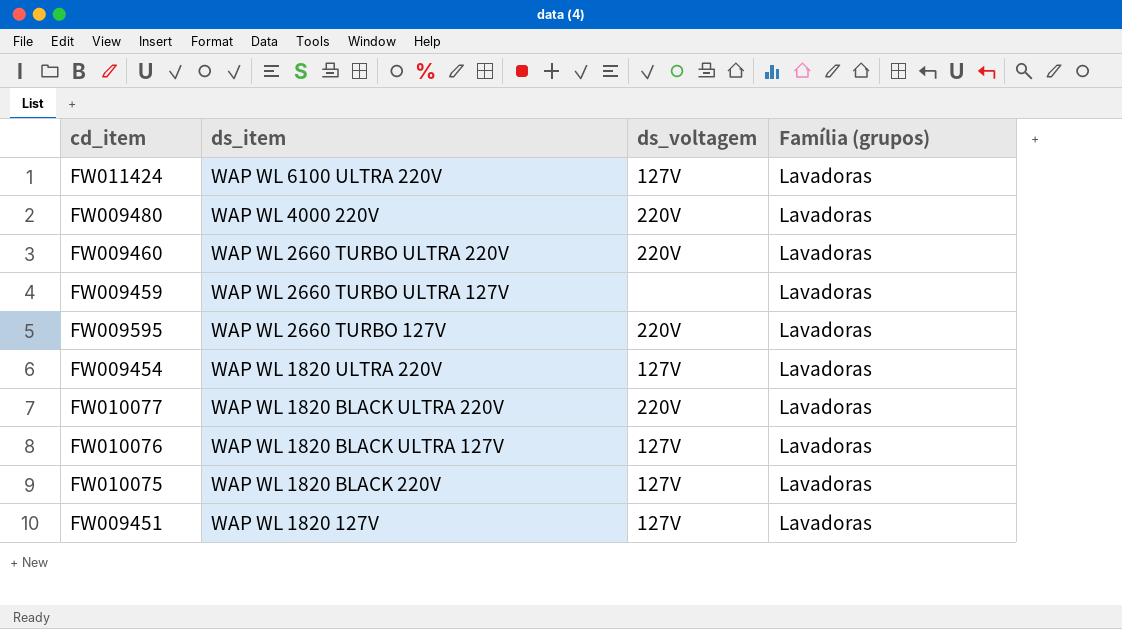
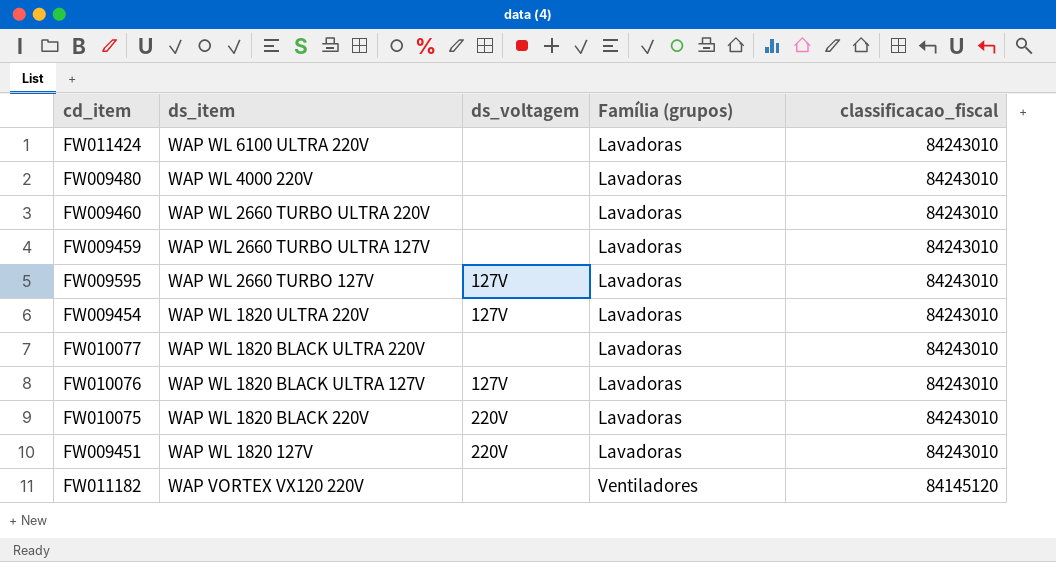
column classificacao_fiscal | position: none -> 5
FW011424 | ds_voltagem: 127V -> none
FW009480 | ds_voltagem: 220V -> none
FW009460 | ds_voltagem: 220V -> none
FW009595 | ds_voltagem: 220V -> 127V
FW010077 | ds_voltagem: 220V -> none
FW010075 | ds_voltagem: 127V -> 220V
FW009451 | ds_voltagem: 127V -> 220V
row FW011182: none -> WAP VORTEX VX120 220V | none | Ventiladores | 84145120

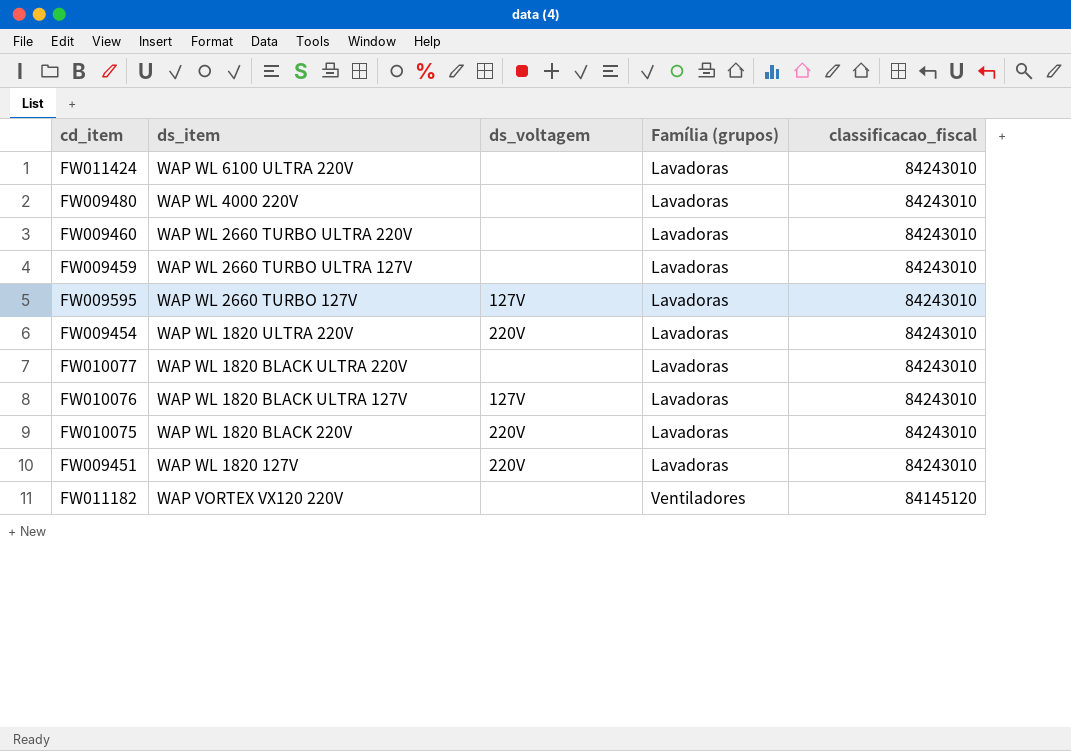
FW009454 | ds_voltagem: 127V -> 220V

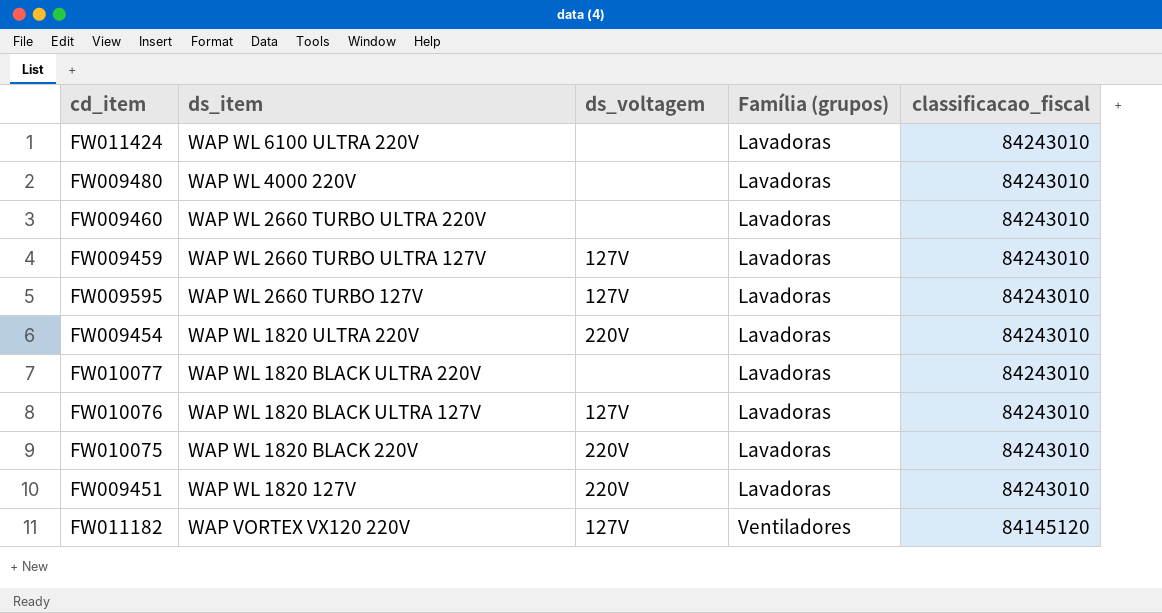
FW009459 | ds_voltagem: none -> 127V
FW011182 | ds_voltagem: none -> 127V

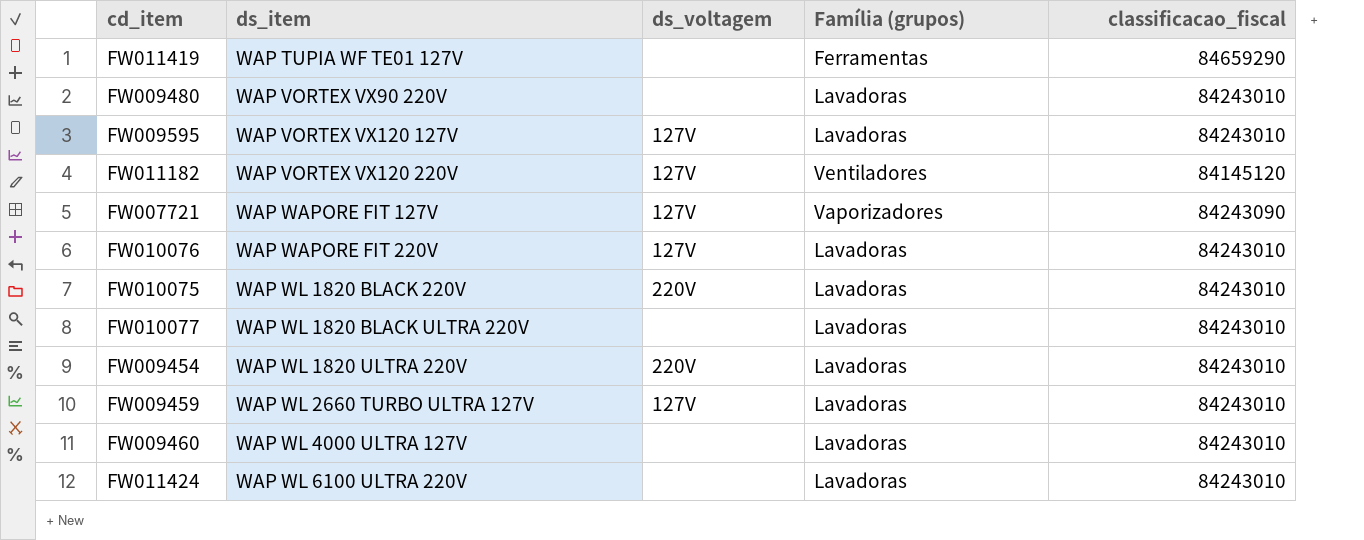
row order: ds_item descending -> ds_item ascending
row FW009451: WAP WL 1820 127V | 220V | Lavadoras | 84243010 -> none
row FW011419: none -> WAP TUPIA WF TE01 127V | none | Ferramentas | 84659290
FW009480 | ds_item: WAP WL 4000 220V -> WAP VORTEX VX90 220V
FW009595 | ds_item: WAP WL 2660 TURBO 127V -> WAP VORTEX VX120 127V
row FW007721: none -> WAP WAPORE FIT 127V | 127V | Vaporizadores | 84243090
FW010076 | ds_item: WAP WL 1820 BLACK ULTRA 127V -> WAP WAPORE FIT 220V
FW009460 | ds_item: WAP WL 2660 TURBO ULTRA 220V -> WAP WL 4000 ULTRA 127V

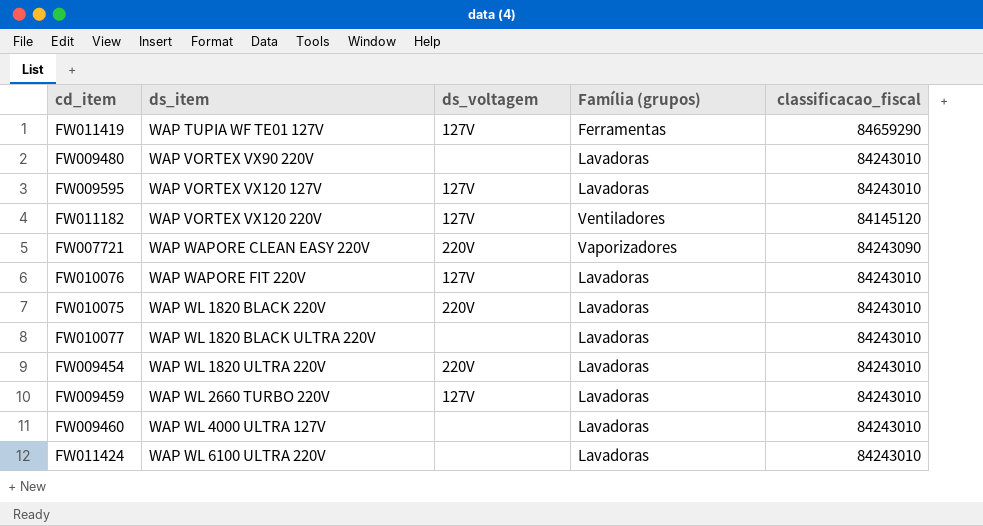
FW011419 | ds_voltagem: none -> 127V
FW007721 | ds_item: WAP WAPORE FIT 127V -> WAP WAPORE CLEAN EASY 220V
FW007721 | ds_voltagem: 127V -> 220V
FW009459 | ds_item: WAP WL 2660 TURBO ULTRA 127V -> WAP WL 2660 TURBO 220V

